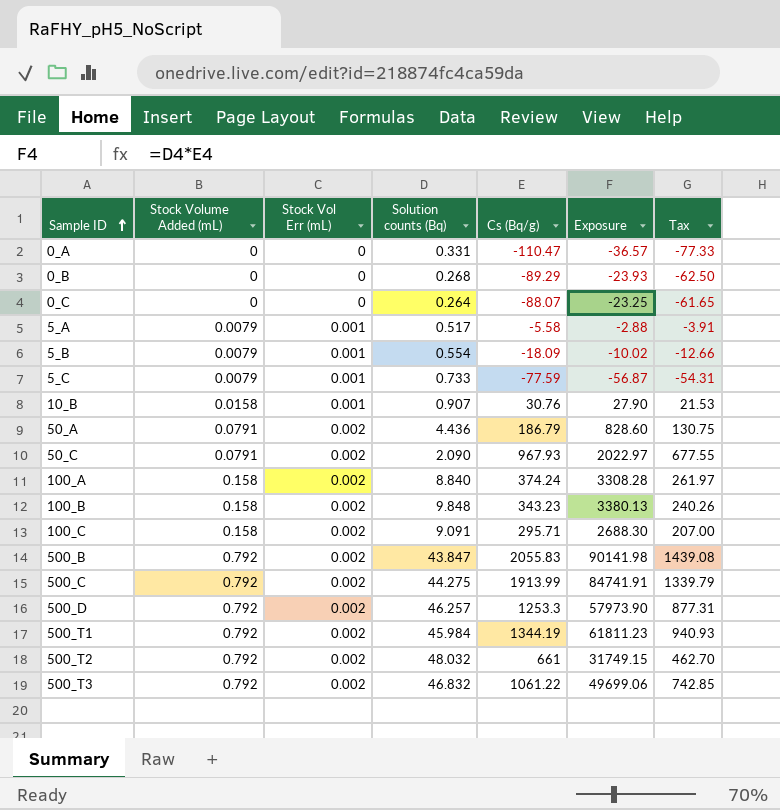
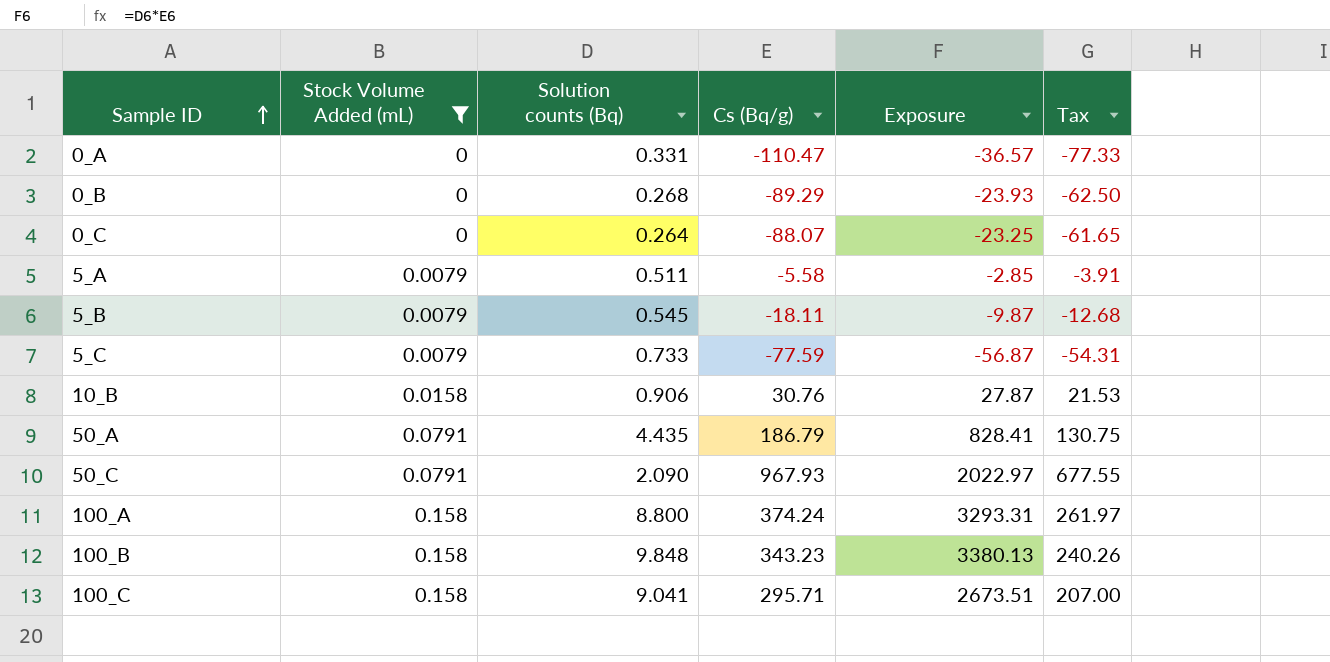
filter: none -> Stock Volume Added (mL) != 0.792
column Stock Vol Err (mL) | position: 3 -> none
5_A | Solution counts (Bq): 0.517 -> 0.511
5_A | Exposure: -2.88 -> -2.85
5_B | Solution counts (Bq): 0.554 -> 0.545
5_B | Cs (Bq/g): -18.09 -> -18.11
5_B | Exposure: -10.02 -> -9.87
5_B | Tax: -12.66 -> -12.68
10_B | Solution counts (Bq): 0.907 -> 0.906
10_B | Exposure: 27.90 -> 27.87
50_A | Solution counts (Bq): 4.436 -> 4.435
50_A | Exposure: 828.60 -> 828.41
100_A | Solution counts (Bq): 8.840 -> 8.800
100_A | Exposure: 3308.28 -> 3293.31
100_C | Solution counts (Bq): 9.091 -> 9.041
100_C | Exposure: 2688.30 -> 2673.51

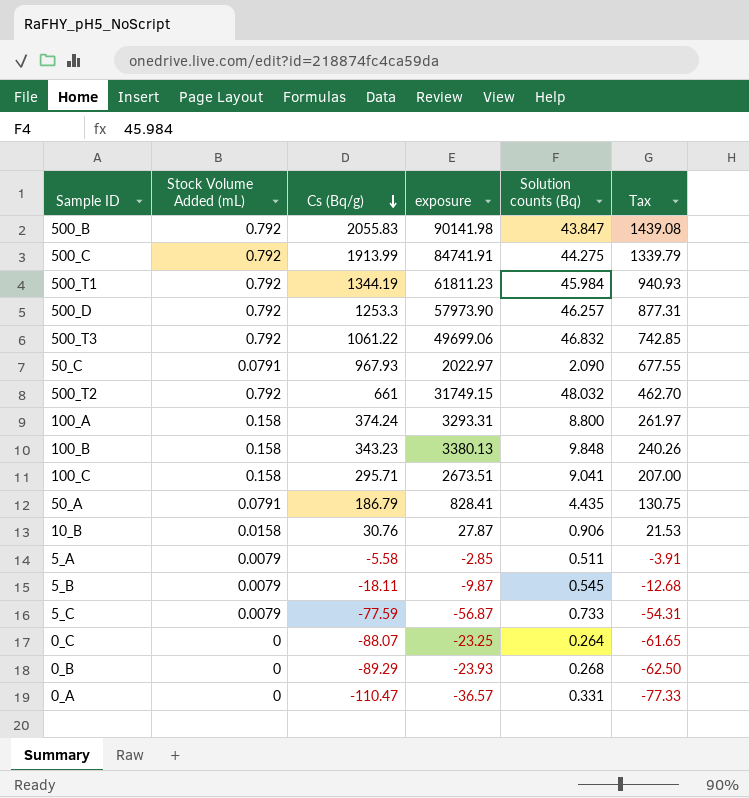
filter: Stock Volume Added (mL) != 0.792 -> none
row order: Sample ID ascending -> Cs (Bq/g) descending
column name: Exposure -> exposure
column Solution counts (Bq) | position: 3 -> 5

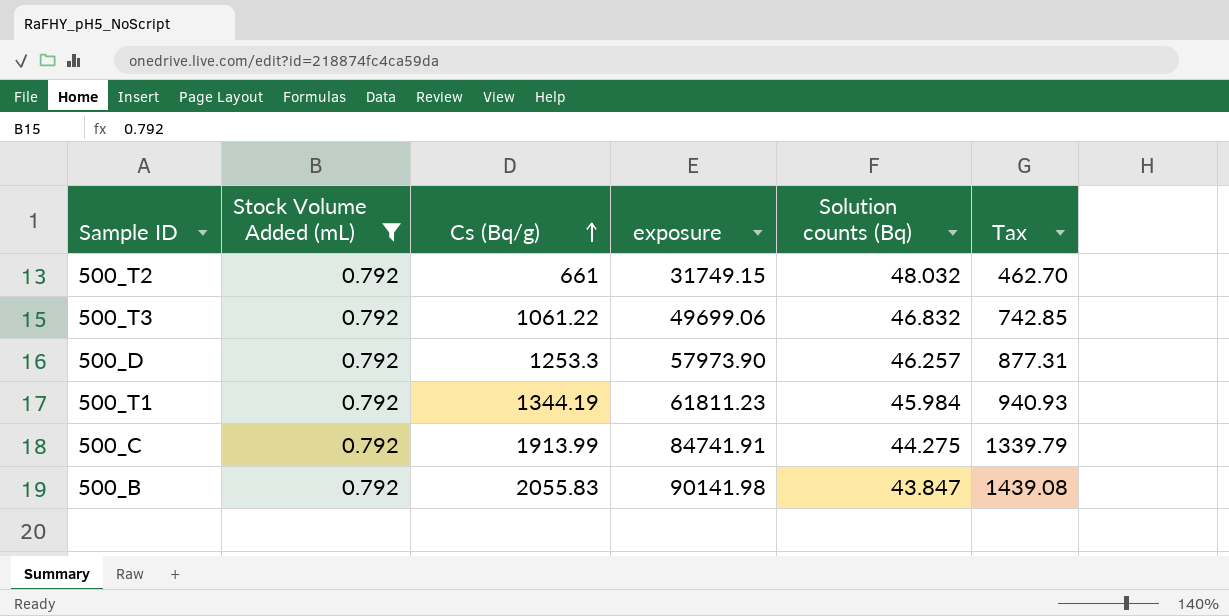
filter: none -> Stock Volume Added (mL) = 0.792
row order: Cs (Bq/g) descending -> Cs (Bq/g) ascending

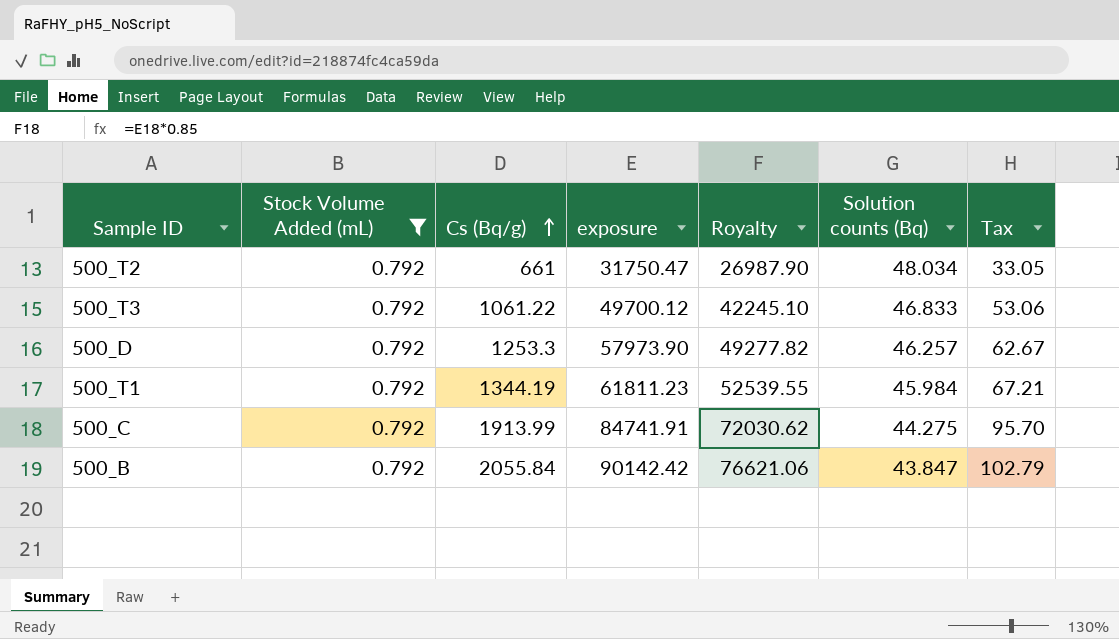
column Royalty | formula: none -> [exposure] * 0.85
column Tax | formula: [Cs (Bq/g)] * 0.7 -> [Cs (Bq/g)] * 0.05
500_T2 | exposure: 31749.15 -> 31750.47
500_T2 | Solution counts (Bq): 48.032 -> 48.034
500_T3 | exposure: 49699.06 -> 49700.12
500_T3 | Solution counts (Bq): 46.832 -> 46.833
500_B | Cs (Bq/g): 2055.83 -> 2055.84
500_B | exposure: 90141.98 -> 90142.42

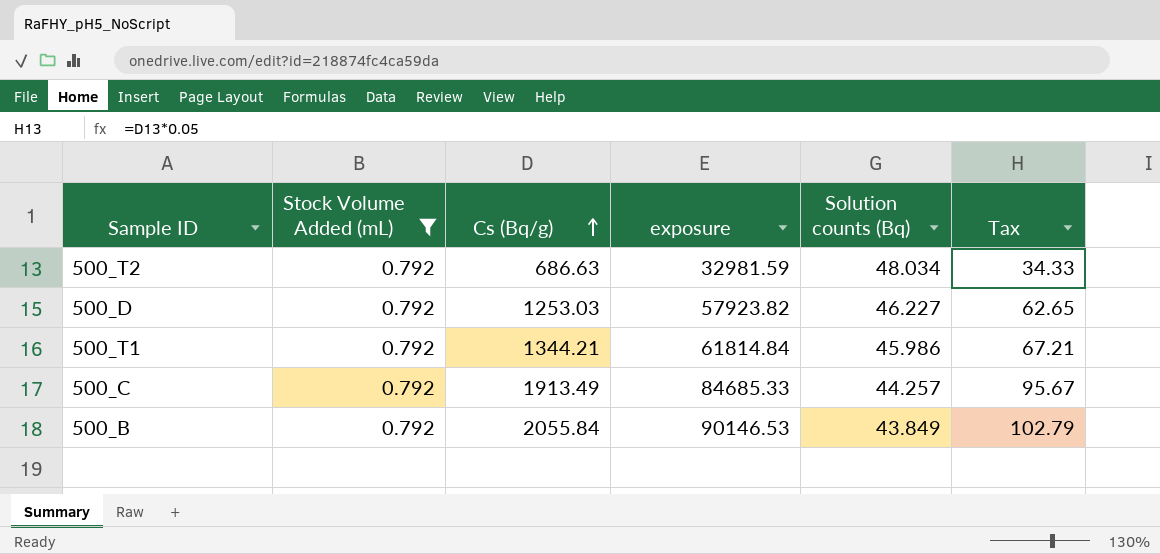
column Royalty | formula: [exposure] * 0.85 -> none
row 500_T3: 0.792 | 1061.22 | 49700.12 | 42245.10 | 46.833 | 53.06 -> none
500_T2 | Cs (Bq/g): 661 -> 686.63
500_T2 | exposure: 31750.47 -> 32981.59
500_T2 | Tax: 33.05 -> 34.33
500_D | Cs (Bq/g): 1253.3 -> 1253.03
500_D | exposure: 57973.90 -> 57923.82
500_D | Solution counts (Bq): 46.257 -> 46.227
500_D | Tax: 62.67 -> 62.65
500_T1 | Cs (Bq/g): 1344.19 -> 1344.21
500_T1 | exposure: 61811.23 -> 61814.84
500_T1 | Solution counts (Bq): 45.984 -> 45.986
500_C | Cs (Bq/g): 1913.99 -> 1913.49
500_C | exposure: 84741.91 -> 84685.33
500_C | Solution counts (Bq): 44.275 -> 44.257
500_C | Tax: 95.70 -> 95.67
500_B | exposure: 90142.42 -> 90146.53
500_B | Solution counts (Bq): 43.847 -> 43.849

